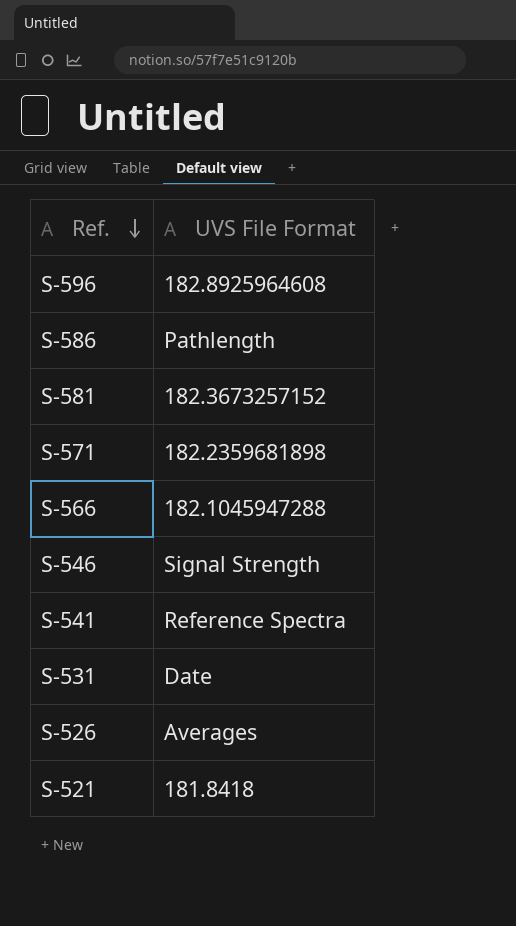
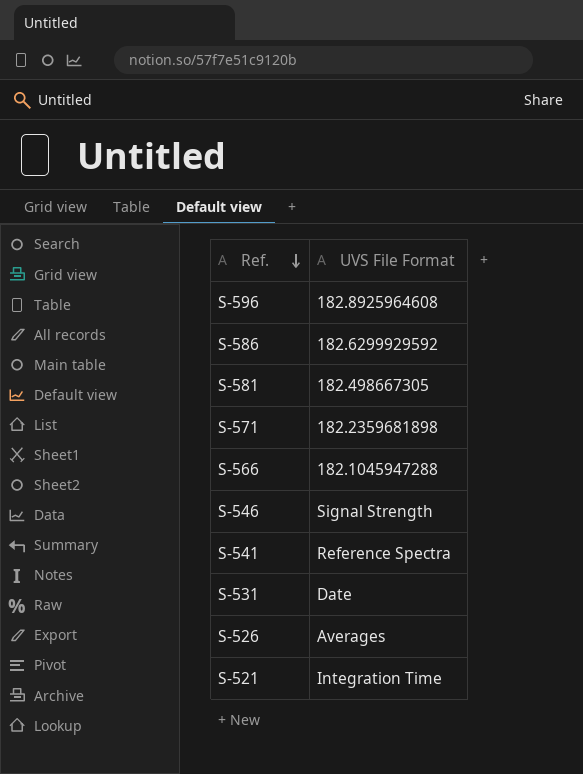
S-586 | UVS File Format: Pathlength -> 182.6299929592
S-581 | UVS File Format: 182.3673257152 -> 182.498667305
S-521 | UVS File Format: 181.8418 -> Integration Time

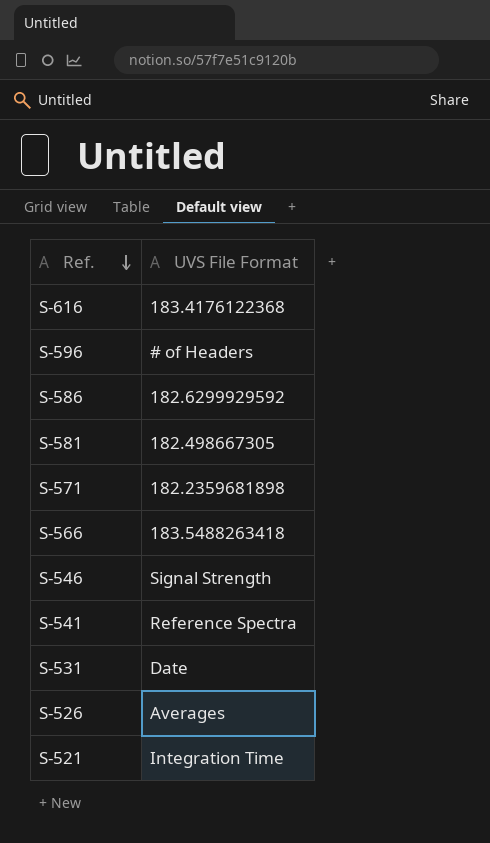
row S-616: none -> 183.4176122368
S-596 | UVS File Format: 182.8925964608 -> # of Headers
S-566 | UVS File Format: 182.1045947288 -> 183.5488263418

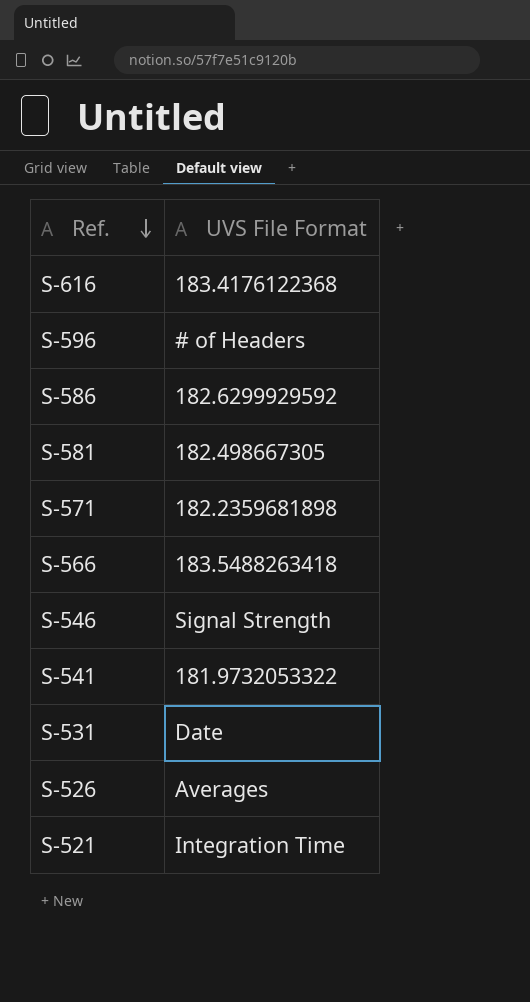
S-541 | UVS File Format: Reference Spectra -> 181.9732053322

